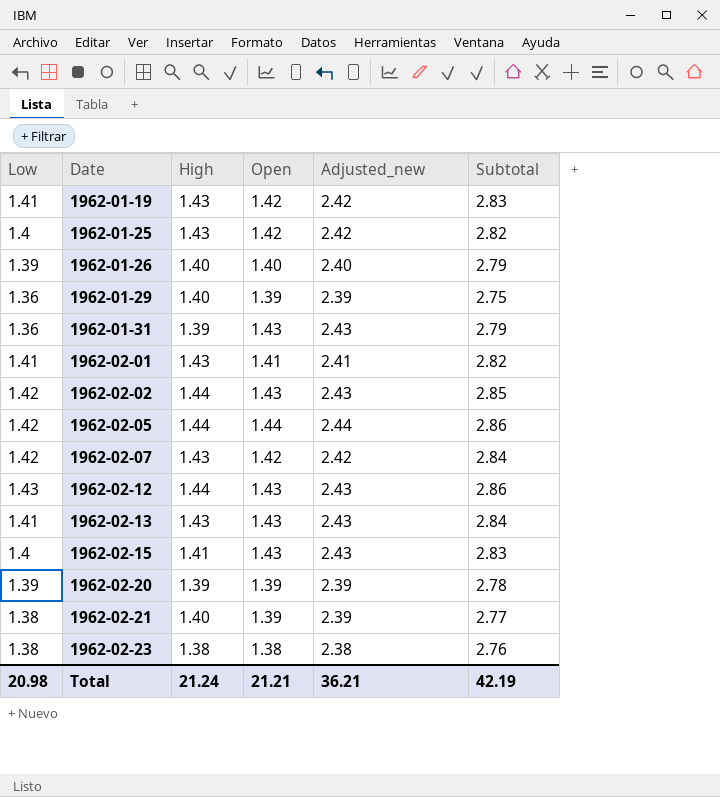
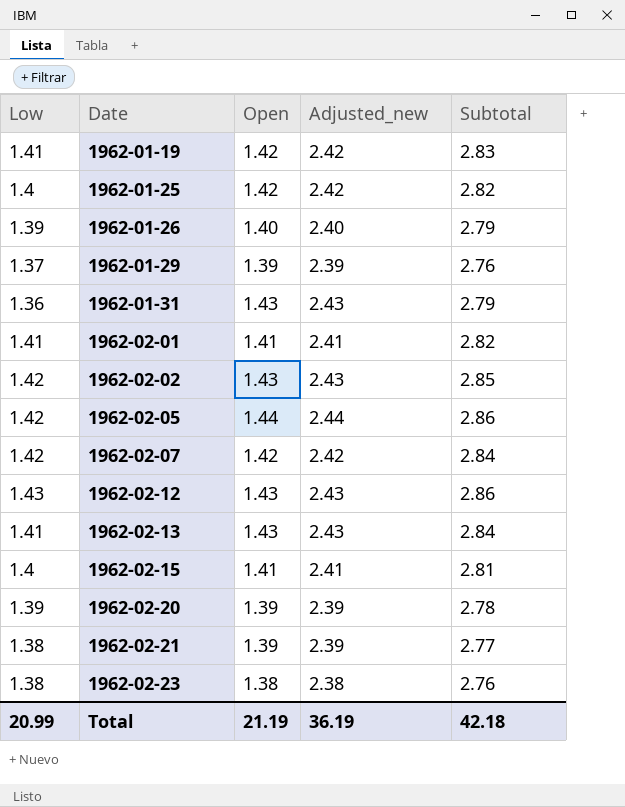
column High | position: 3 -> none
1962-01-29 | Low: 1.36 -> 1.37
1962-01-29 | Subtotal: 2.75 -> 2.76
1962-02-15 | Open: 1.43 -> 1.41
1962-02-15 | Adjusted_new: 2.43 -> 2.41
1962-02-15 | Subtotal: 2.83 -> 2.81
Total | Low: 20.98 -> 20.99
Total | Open: 21.21 -> 21.19
Total | Adjusted_new: 36.21 -> 36.19
Total | Subtotal: 42.19 -> 42.18

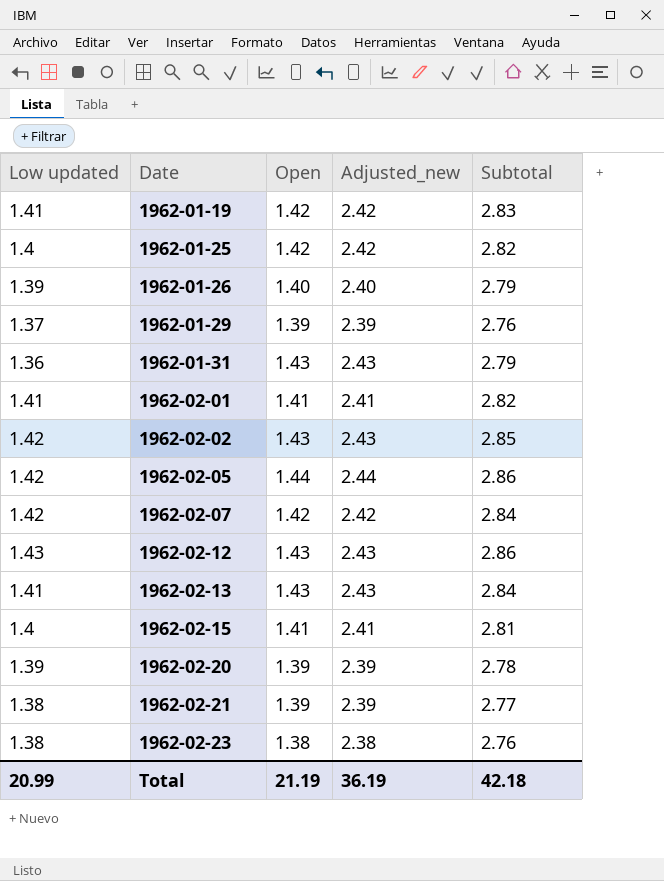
column name: Low -> Low updated

